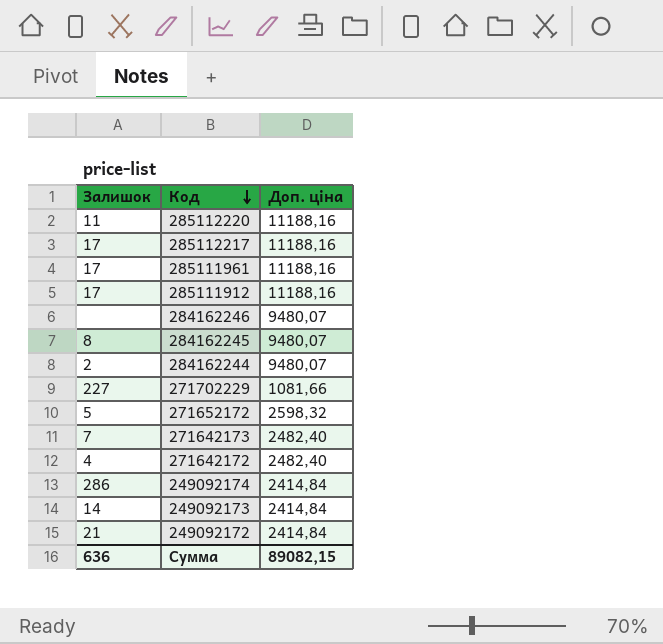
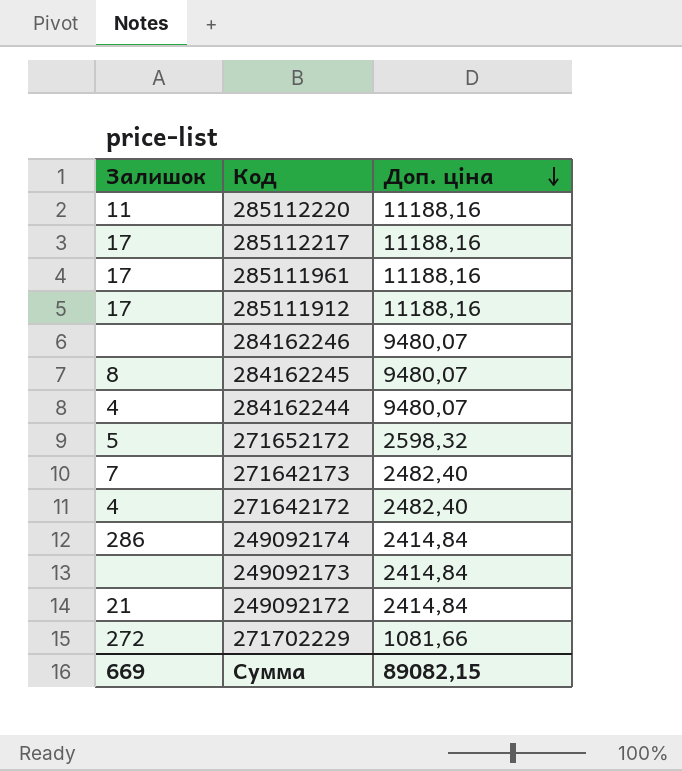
row order: Код descending -> Доп. ціна descending
284162244 | Залишок: 2 -> 4
249092173 | Залишок: 14 -> none
271702229 | Залишок: 227 -> 272
Сумма | Залишок: 636 -> 669

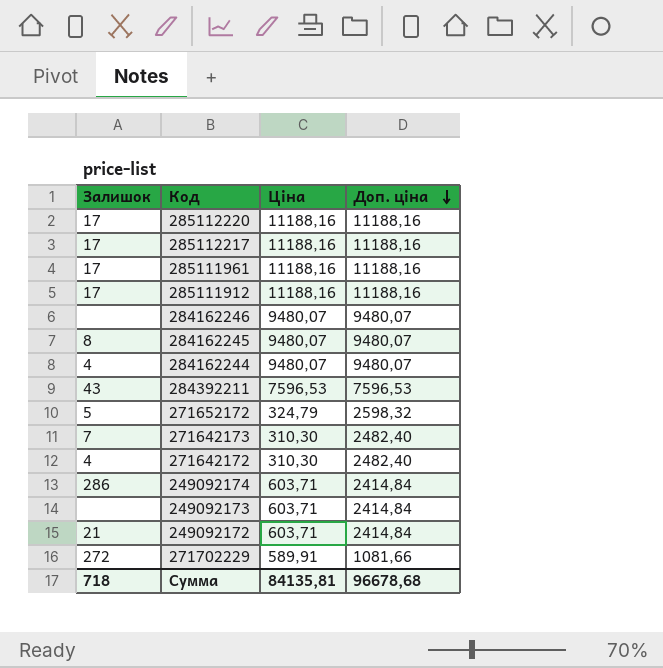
column Ціна | position: none -> 3
285112220 | Залишок: 11 -> 17
row 284392211: none -> 43 | 7596,53 | 7596,53
Сумма | Залишок: 669 -> 718
Сумма | Доп. ціна: 89082,15 -> 96678,68

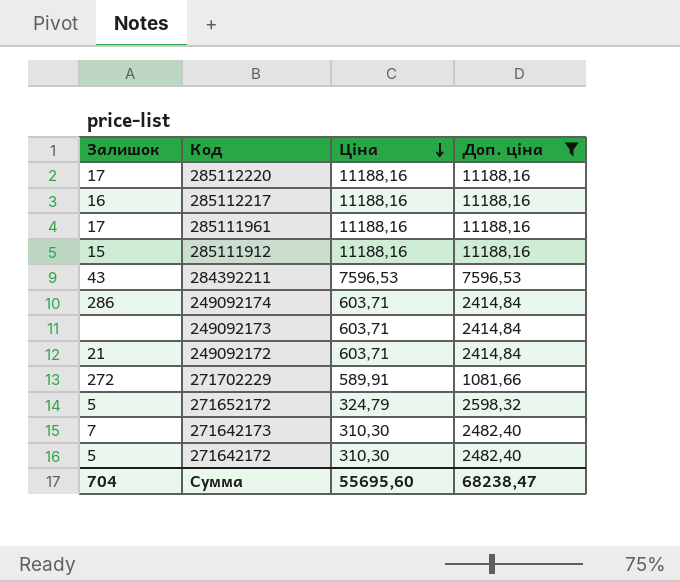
filter: none -> Доп. ціна != 9480,07
row order: Доп. ціна descending -> Ціна descending
285112217 | Залишок: 17 -> 16
285111912 | Залишок: 17 -> 15
271642172 | Залишок: 4 -> 5
Сумма | Залишок: 718 -> 704
Сумма | Ціна: 84135,81 -> 55695,60
Сумма | Доп. ціна: 96678,68 -> 68238,47

